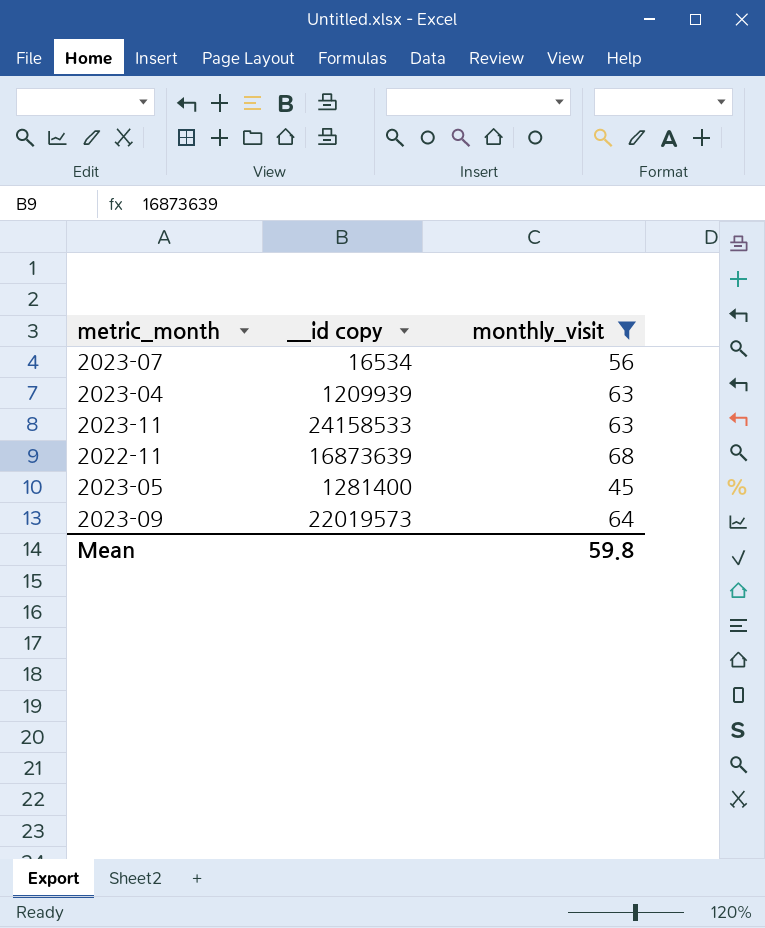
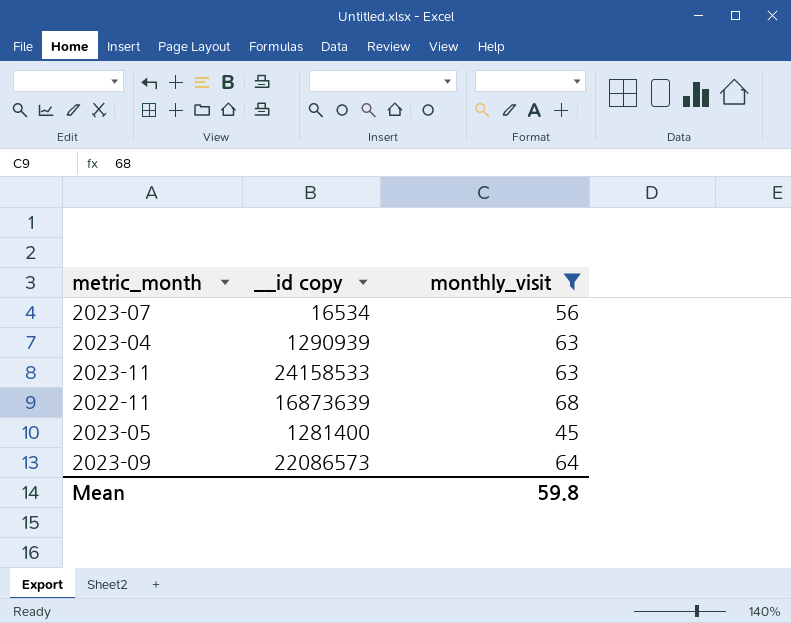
2023-04 | __id copy: 1209939 -> 1290939
2023-09 | __id copy: 22019573 -> 22086573

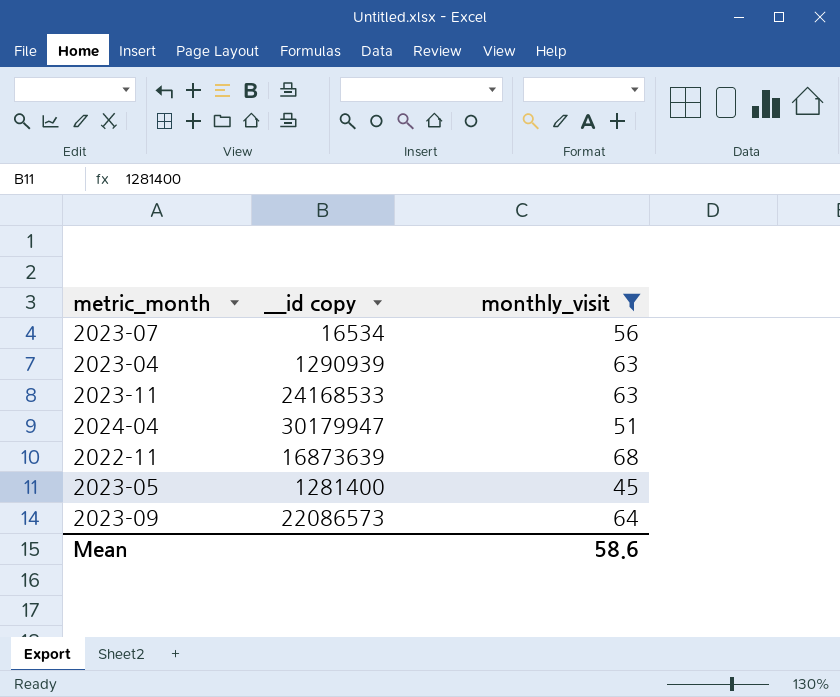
2023-11 | __id copy: 24158533 -> 24168533
row 2024-04: none -> 30179947 | 51
Mean | monthly_visit: 59.8 -> 58.6

